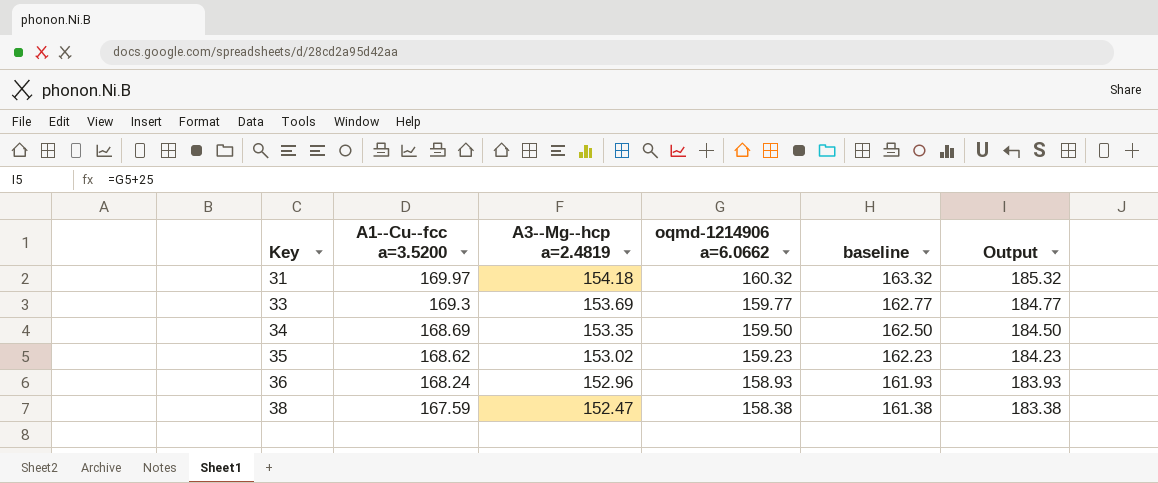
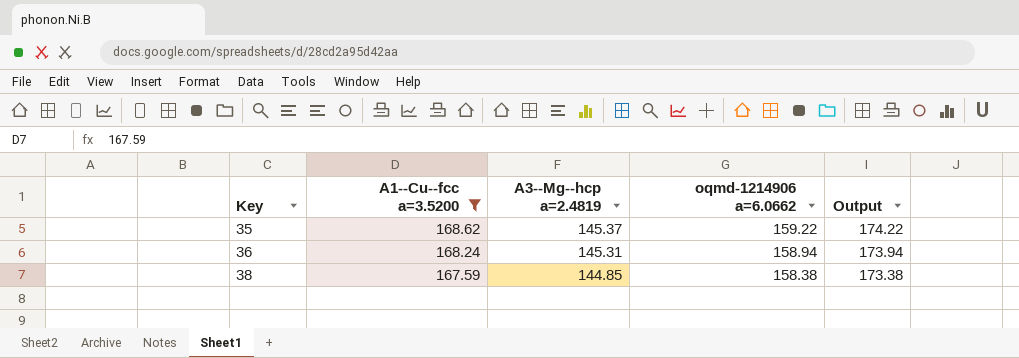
filter: none -> A1--Cu--fcc a=3.5200 <= 168.62
column baseline | formula: [oqmd-1214906 a=6.0662] + 3 -> none
column Output | formula: [oqmd-1214906 a=6.0662] + 25 -> [oqmd-1214906 a=6.0662] + 15
35 | A3--Mg--hcp a=2.4819: 153.02 -> 145.37
35 | oqmd-1214906 a=6.0662: 159.23 -> 159.22
36 | A3--Mg--hcp a=2.4819: 152.96 -> 145.31
36 | oqmd-1214906 a=6.0662: 158.93 -> 158.94
38 | A3--Mg--hcp a=2.4819: 152.47 -> 144.85

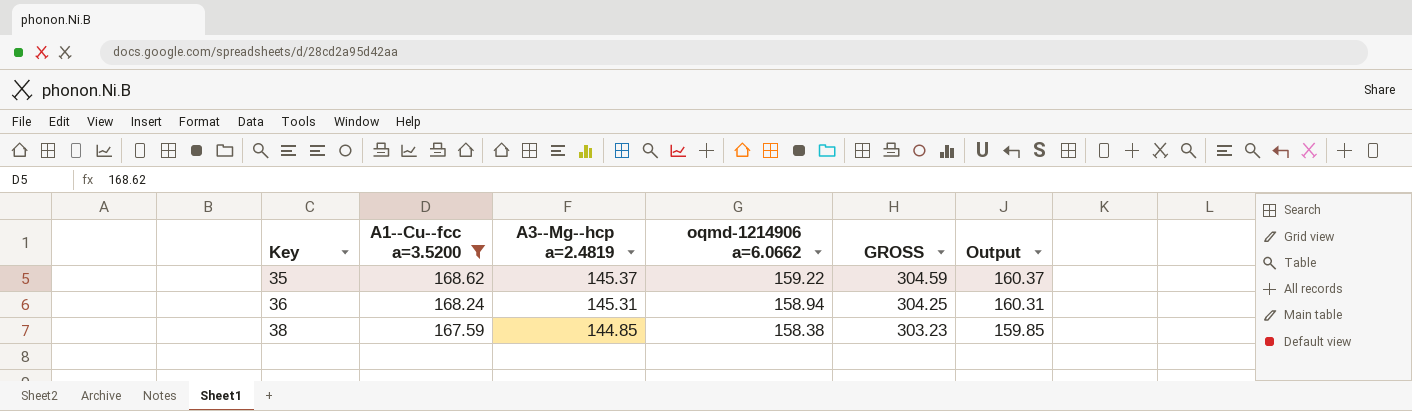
column GROSS | formula: none -> [A3--Mg--hcp a=2.4819] + [oqmd-1214906 a=6.0662]
column Output | formula: [oqmd-1214906 a=6.0662] + 15 -> [A3--Mg--hcp a=2.4819] + 15

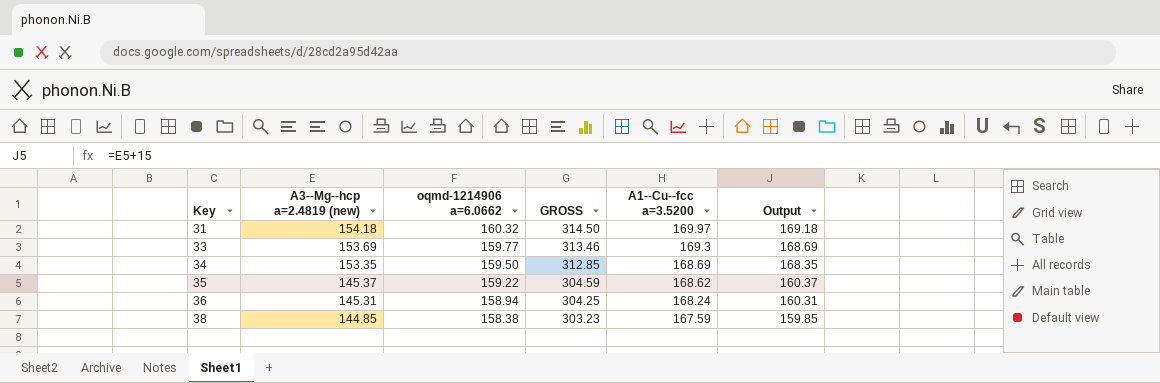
filter: A1--Cu--fcc a=3.5200 <= 168.62 -> none
column name: A3--Mg--hcp a=2.4819 -> A3--Mg--hcp a=2.4819 (new)
column A1--Cu--fcc a=3.5200 | position: 2 -> 5

